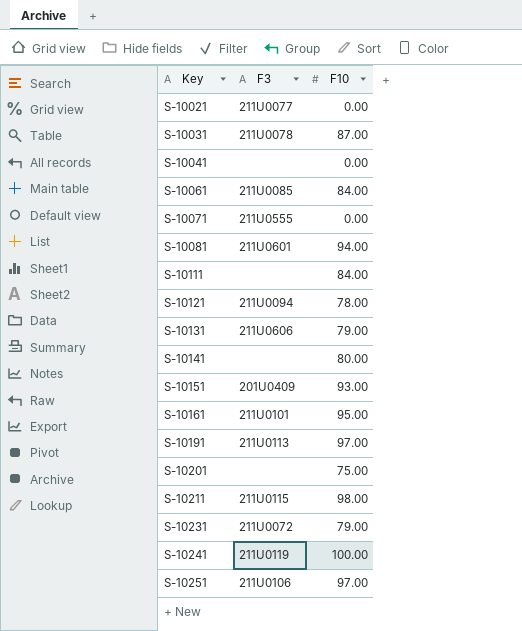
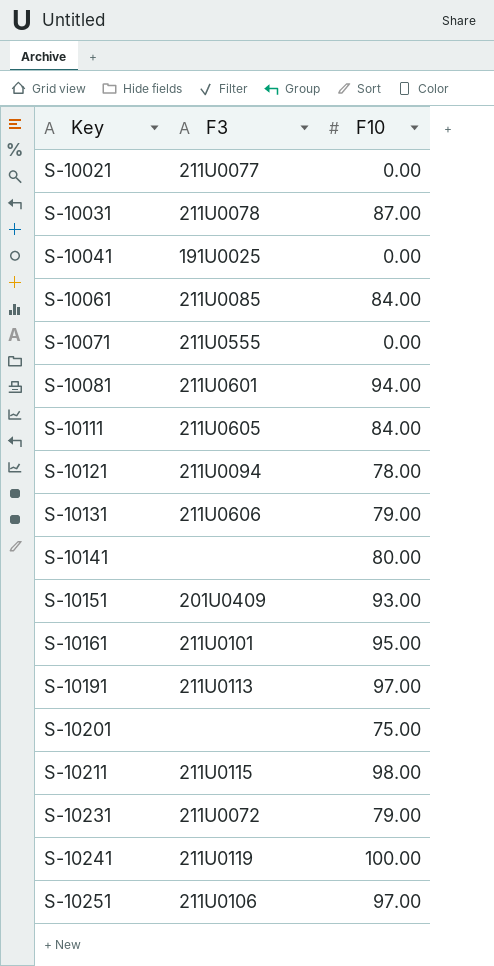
S-10041 | F3: none -> 191U0025
S-10111 | F3: none -> 211U0605

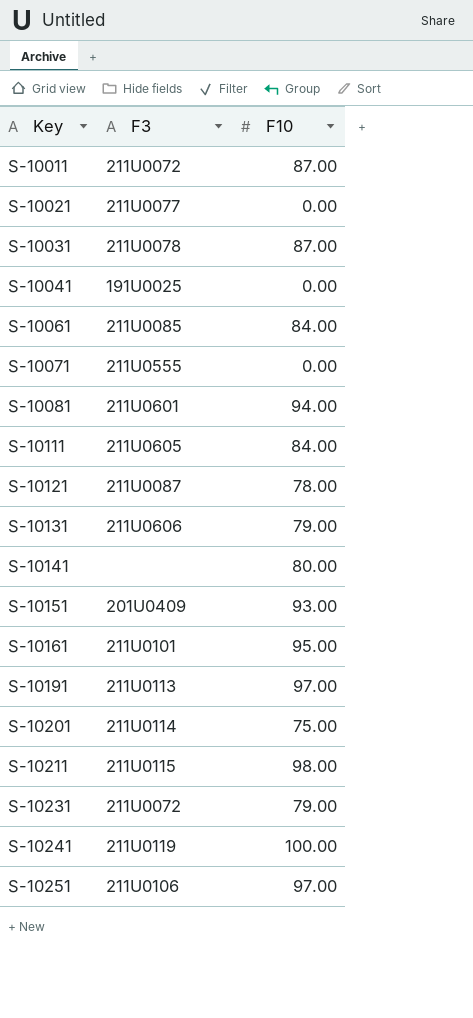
row S-10011: none -> 211U0072 | 87.00
S-10121 | F3: 211U0094 -> 211U0087
S-10201 | F3: none -> 211U0114

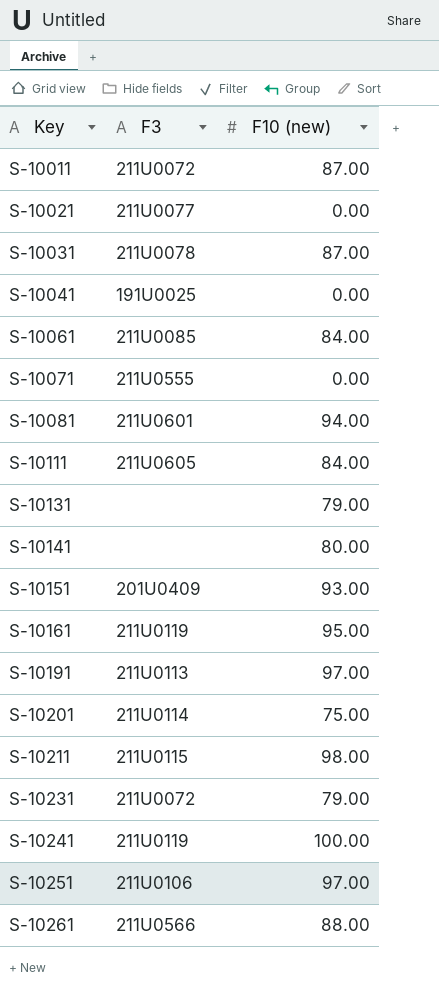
column name: F10 -> F10 (new)
row S-10121: 211U0087 | 78.00 -> none
S-10131 | F3: 211U0606 -> none
S-10161 | F3: 211U0101 -> 211U0119
row S-10261: none -> 211U0566 | 88.00

